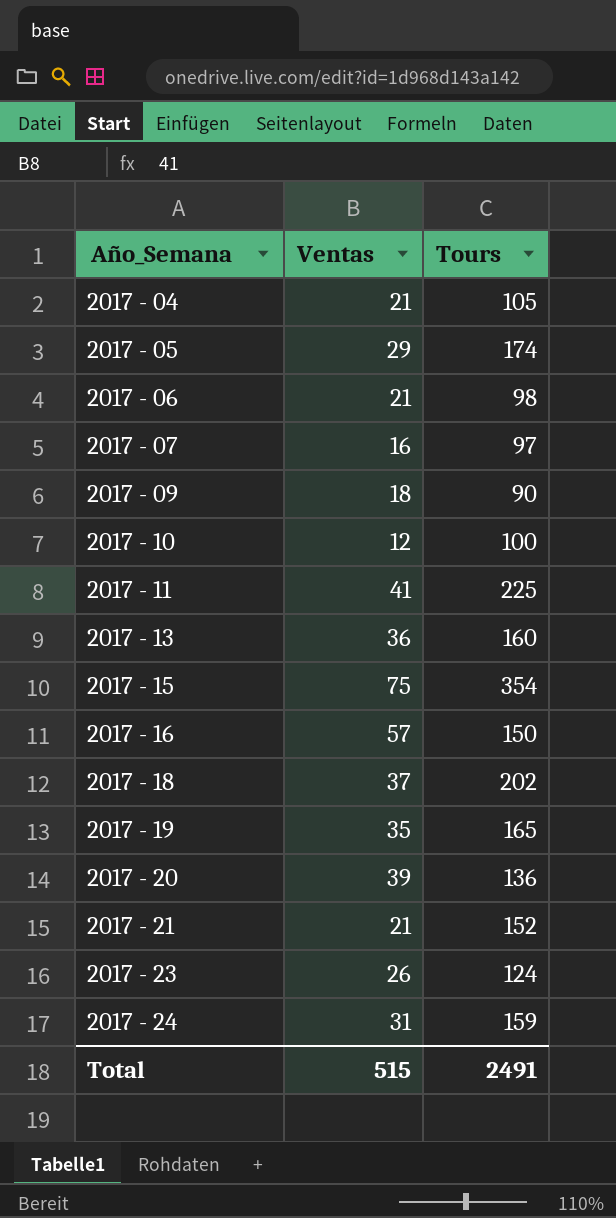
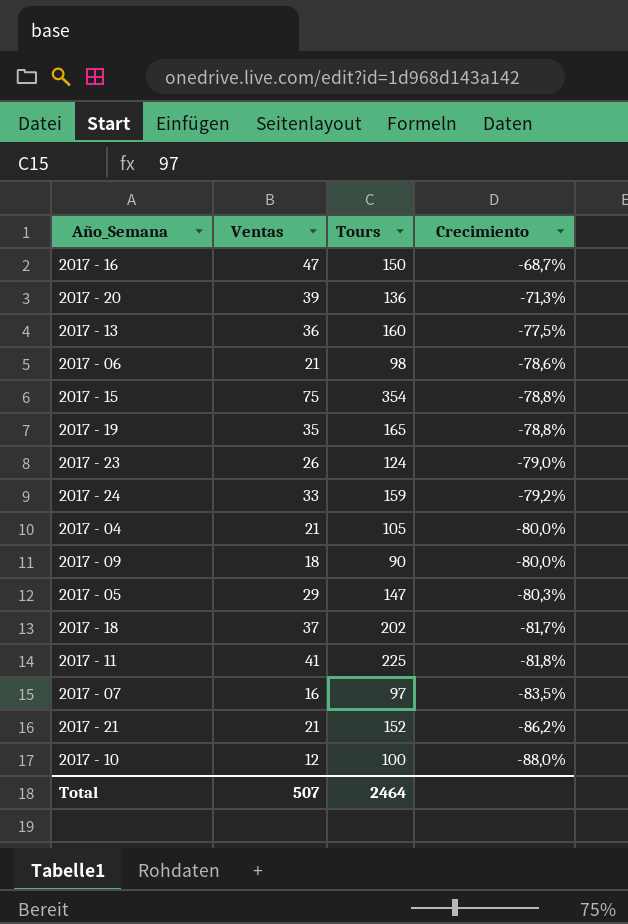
row order: Año_Semana ascending -> Crecimiento descending
column Crecimiento | formula: none -> ([Ventas] - [Tours]) / [Tours]
2017 - 16 | Ventas: 57 -> 47
2017 - 24 | Ventas: 31 -> 33
2017 - 05 | Tours: 174 -> 147
Total | Ventas: 515 -> 507
Total | Tours: 2491 -> 2464

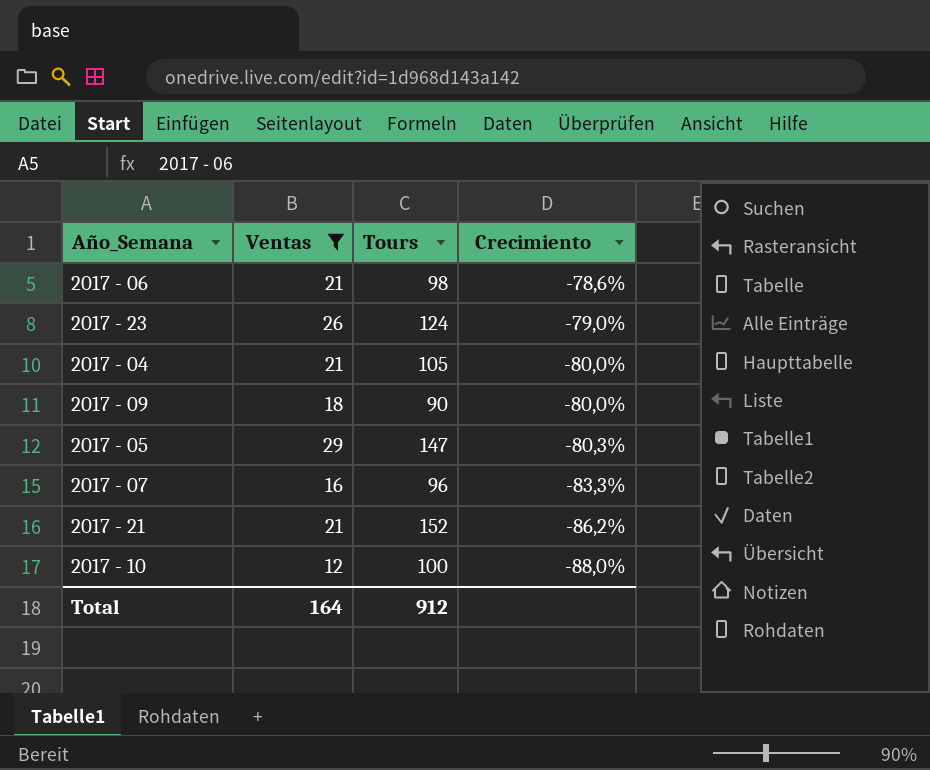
filter: none -> Ventas <= 29
2017 - 07 | Tours: 97 -> 96
2017 - 07 | Crecimiento: -83,5% -> -83,3%
Total | Ventas: 507 -> 164
Total | Tours: 2464 -> 912

